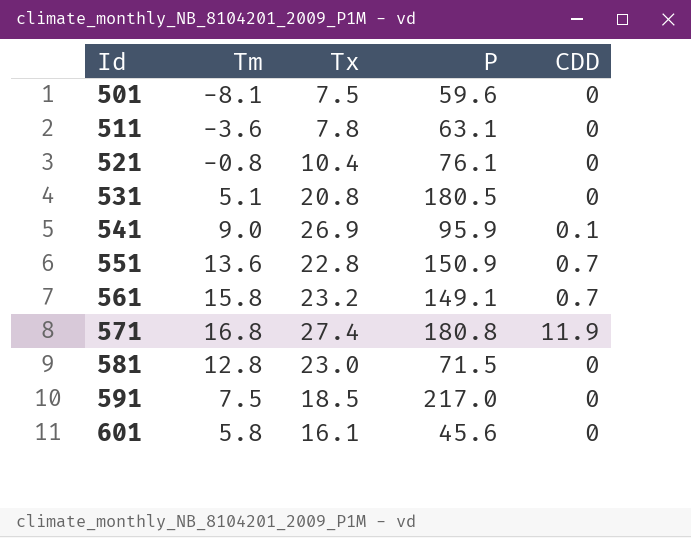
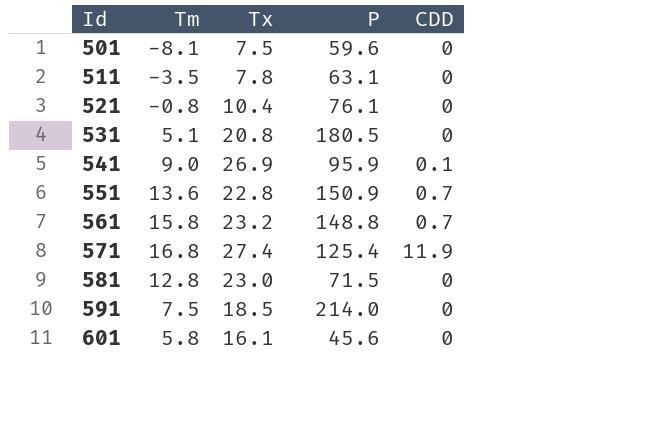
511 | Tm: -3.6 -> -3.5
561 | P: 149.1 -> 148.8
571 | P: 180.8 -> 125.4
591 | P: 217.0 -> 214.0

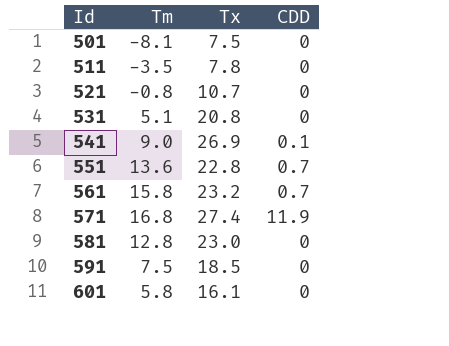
column P | position: 4 -> none
521 | Tx: 10.4 -> 10.7

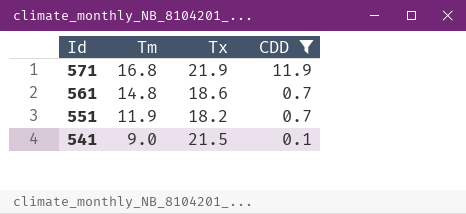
filter: none -> CDD != 0
row order: Id ascending -> Id descending
571 | Tx: 27.4 -> 21.9
561 | Tm: 15.8 -> 14.8
561 | Tx: 23.2 -> 18.6
551 | Tm: 13.6 -> 11.9
551 | Tx: 22.8 -> 18.2
541 | Tx: 26.9 -> 21.5

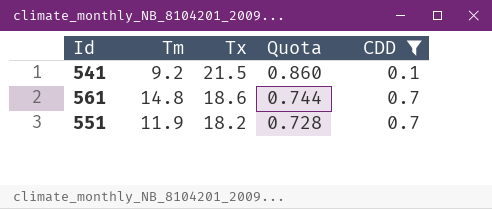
row order: Id descending -> Tx descending
column Quota | formula: none -> [Tx] * 0.04
row 571: 16.8 | 21.9 | 11.9 -> none
541 | Tm: 9.0 -> 9.2

